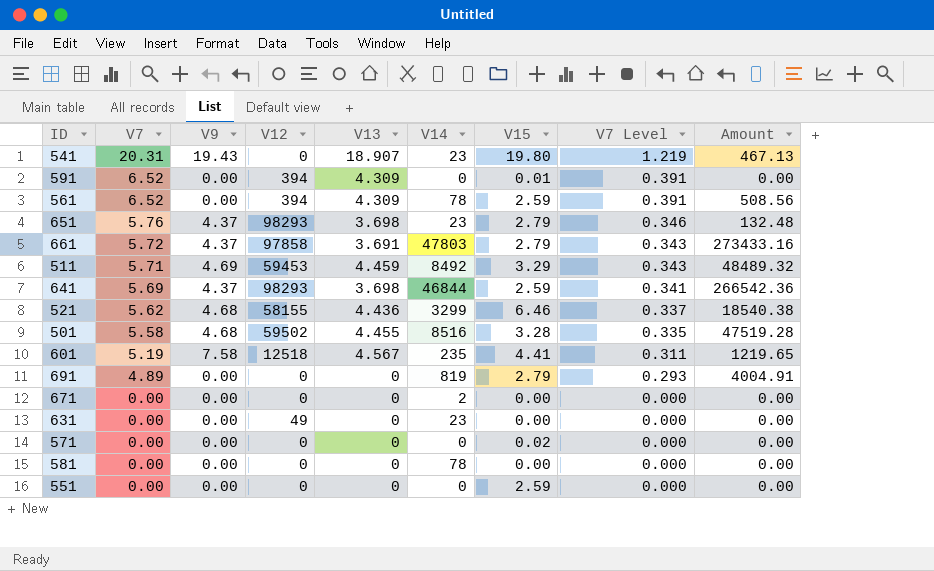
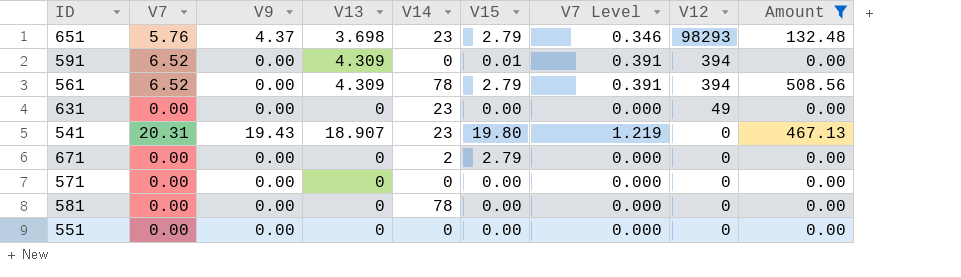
filter: none -> Amount <= 508.56
row order: V7 descending -> V12 descending
column V12 | position: 4 -> 8
561 | V15: 2.59 -> 2.79
671 | V15: 0.00 -> 2.79
571 | V15: 0.02 -> 0.00
551 | V15: 2.59 -> 0.00

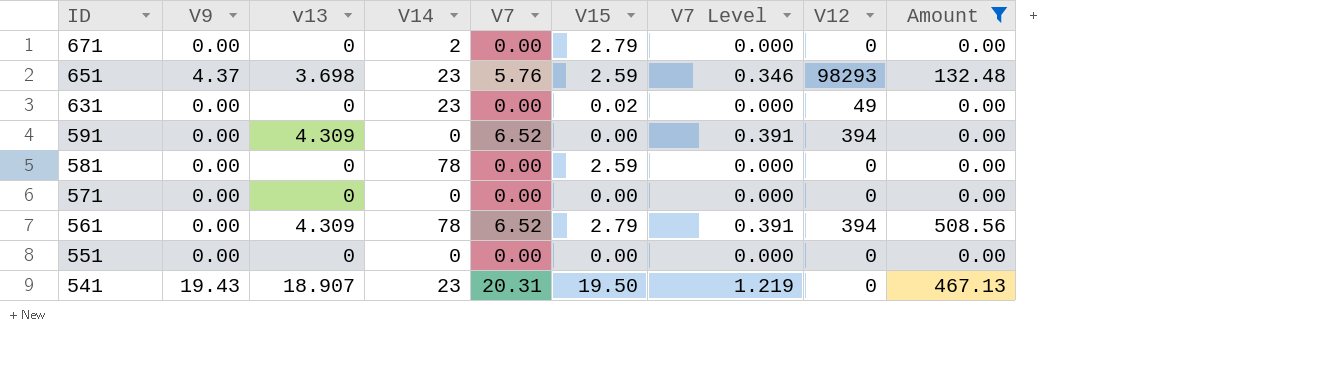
row order: V12 descending -> ID descending
column name: V13 -> v13
column V7 | position: 2 -> 5
651 | V15: 2.79 -> 2.59
631 | V15: 0.00 -> 0.02
591 | V15: 0.01 -> 0.00
581 | V15: 0.00 -> 2.59
541 | V15: 19.80 -> 19.50

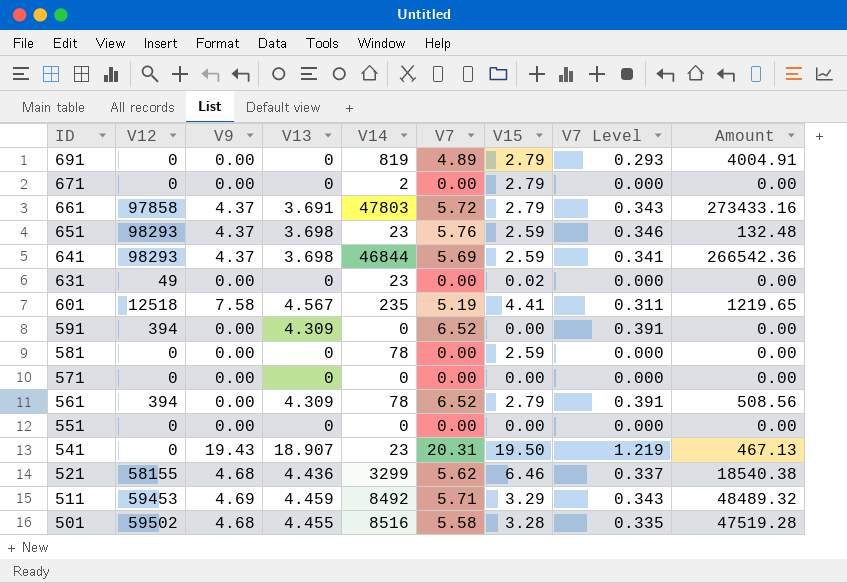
filter: Amount <= 508.56 -> none
column V12 | position: 8 -> 2
column name: v13 -> V13

